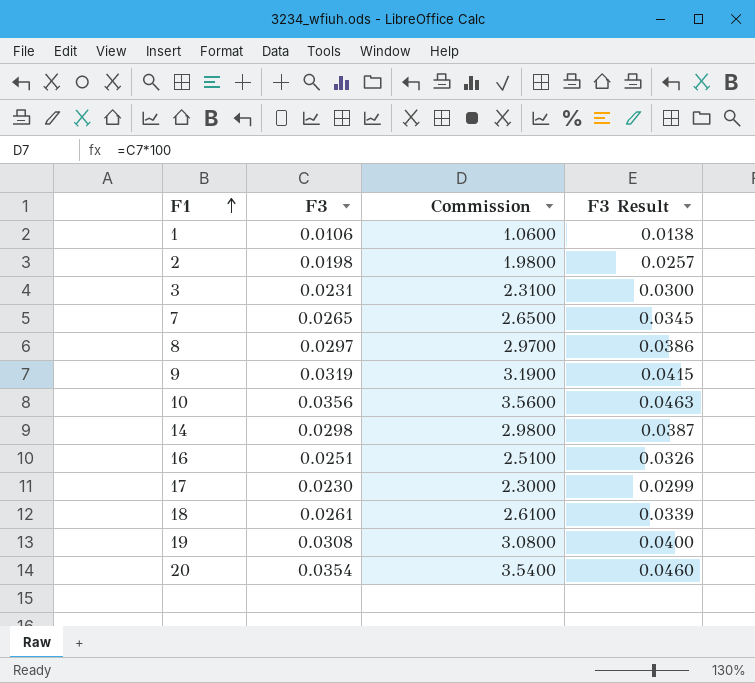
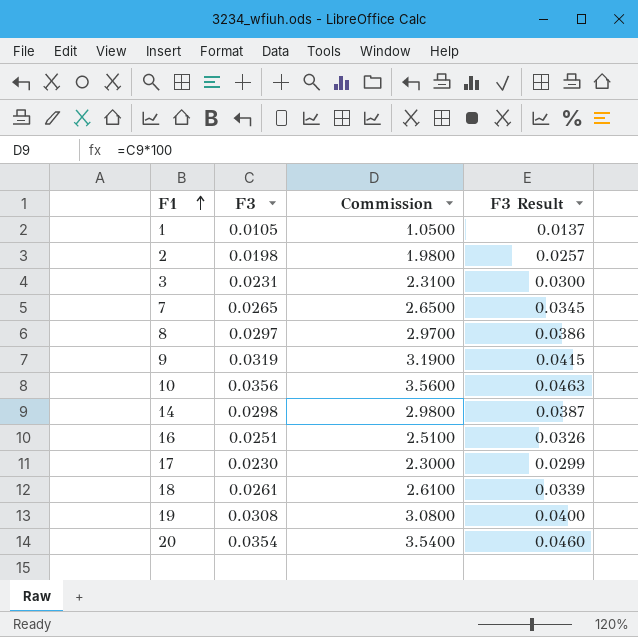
1 | F3: 0.0106 -> 0.0105
1 | Commission: 1.0600 -> 1.0500
1 | F3 Result: 0.0138 -> 0.0137

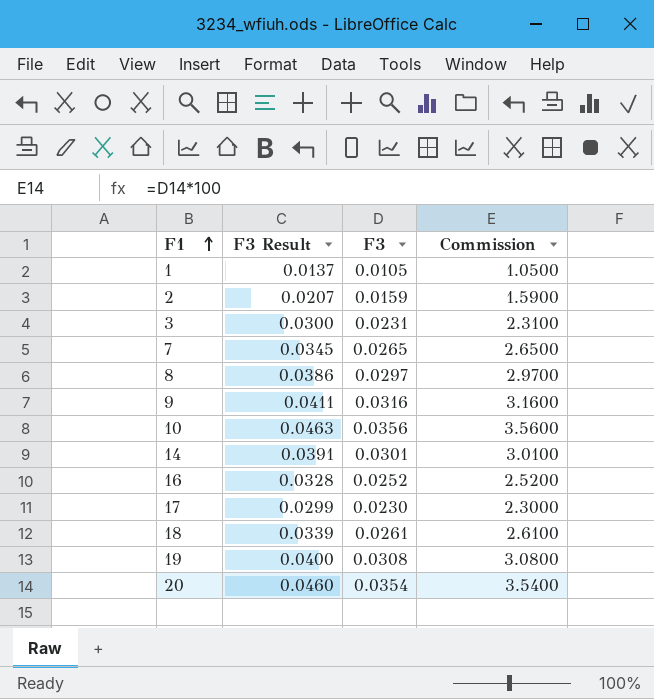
column F3 Result | position: 4 -> 2
2 | F3 Result: 0.0257 -> 0.0207
2 | F3: 0.0198 -> 0.0159
2 | Commission: 1.9800 -> 1.5900
9 | F3 Result: 0.0415 -> 0.0411
9 | F3: 0.0319 -> 0.0316
9 | Commission: 3.1900 -> 3.1600
14 | F3 Result: 0.0387 -> 0.0391
14 | F3: 0.0298 -> 0.0301
14 | Commission: 2.9800 -> 3.0100
16 | F3 Result: 0.0326 -> 0.0328
16 | F3: 0.0251 -> 0.0252
16 | Commission: 2.5100 -> 2.5200

